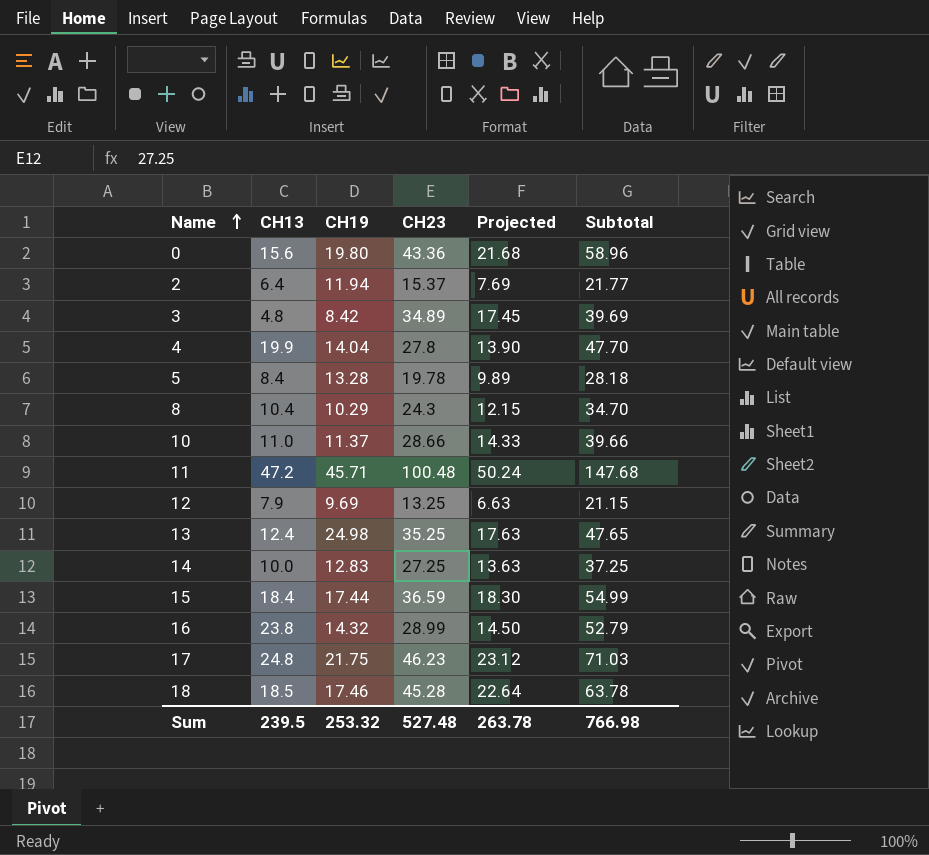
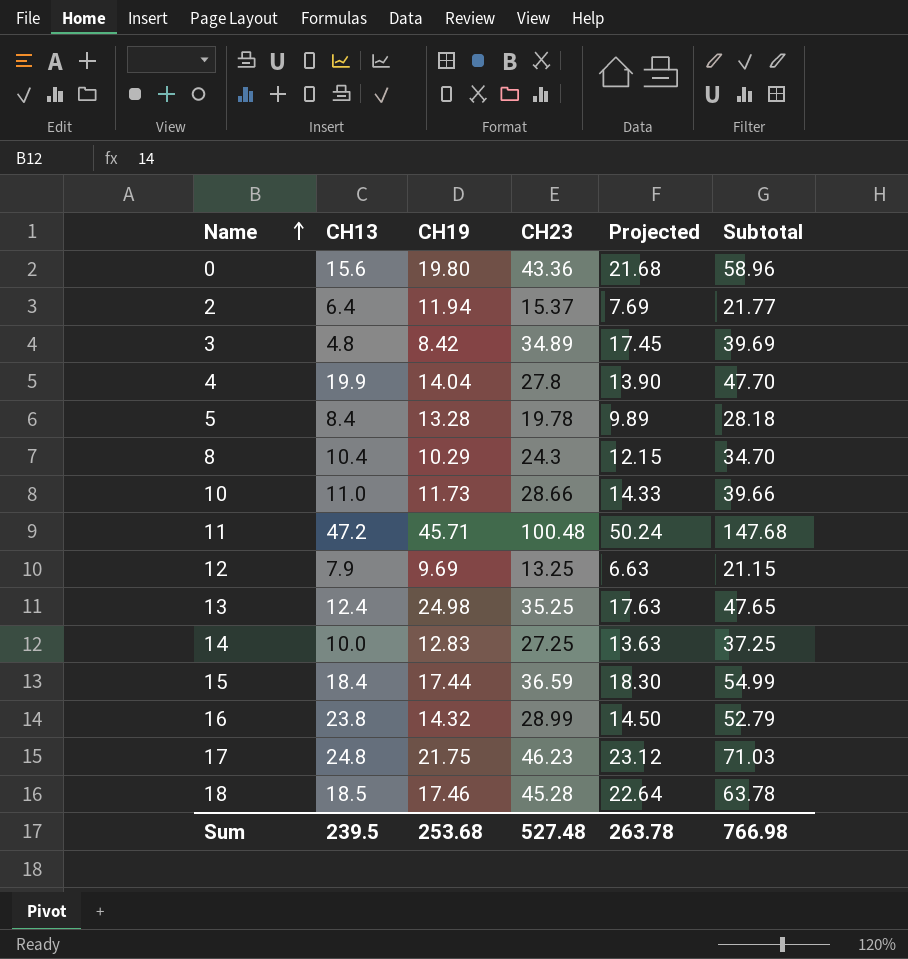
10 | CH19: 11.37 -> 11.73
Sum | CH19: 253.32 -> 253.68

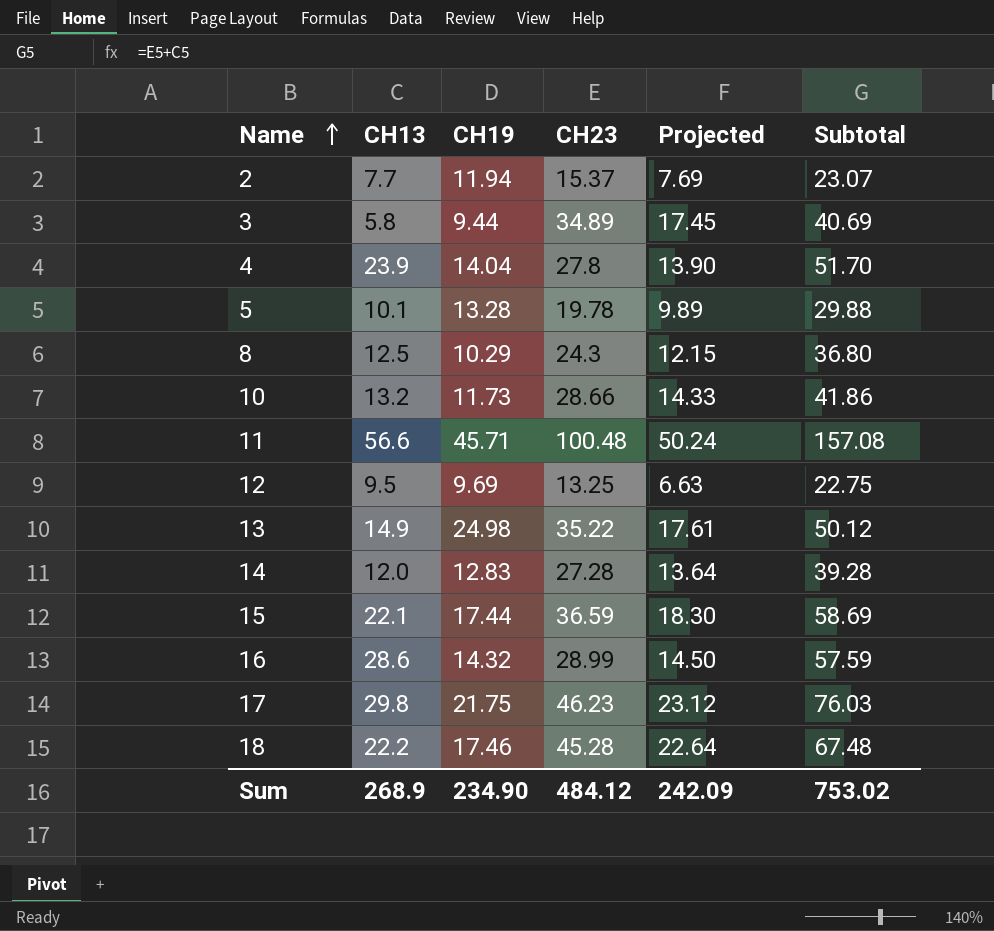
row 0: 15.6 | 19.80 | 43.36 | 21.68 | 58.96 -> none
2 | CH13: 6.4 -> 7.7
2 | Subtotal: 21.77 -> 23.07
3 | CH13: 4.8 -> 5.8
3 | CH19: 8.42 -> 9.44
3 | Subtotal: 39.69 -> 40.69
4 | CH13: 19.9 -> 23.9
4 | Subtotal: 47.70 -> 51.70
5 | CH13: 8.4 -> 10.1
5 | Subtotal: 28.18 -> 29.88
8 | CH13: 10.4 -> 12.5
8 | Subtotal: 34.70 -> 36.80
10 | CH13: 11.0 -> 13.2
10 | Subtotal: 39.66 -> 41.86
11 | CH13: 47.2 -> 56.6
11 | Subtotal: 147.68 -> 157.08
12 | CH13: 7.9 -> 9.5
12 | Subtotal: 21.15 -> 22.75
13 | CH13: 12.4 -> 14.9
13 | CH23: 35.25 -> 35.22
13 | Projected: 17.63 -> 17.61
13 | Subtotal: 47.65 -> 50.12
14 | CH13: 10.0 -> 12.0
14 | CH23: 27.25 -> 27.28
14 | Projected: 13.63 -> 13.64
14 | Subtotal: 37.25 -> 39.28
15 | CH13: 18.4 -> 22.1
15 | Subtotal: 54.99 -> 58.69
16 | CH13: 23.8 -> 28.6
16 | Subtotal: 52.79 -> 57.59
17 | CH13: 24.8 -> 29.8
17 | Subtotal: 71.03 -> 76.03
18 | CH13: 18.5 -> 22.2
18 | Subtotal: 63.78 -> 67.48
Sum | CH13: 239.5 -> 268.9
Sum | CH19: 253.68 -> 234.90
Sum | CH23: 527.48 -> 484.12
Sum | Projected: 263.78 -> 242.09
Sum | Subtotal: 766.98 -> 753.02

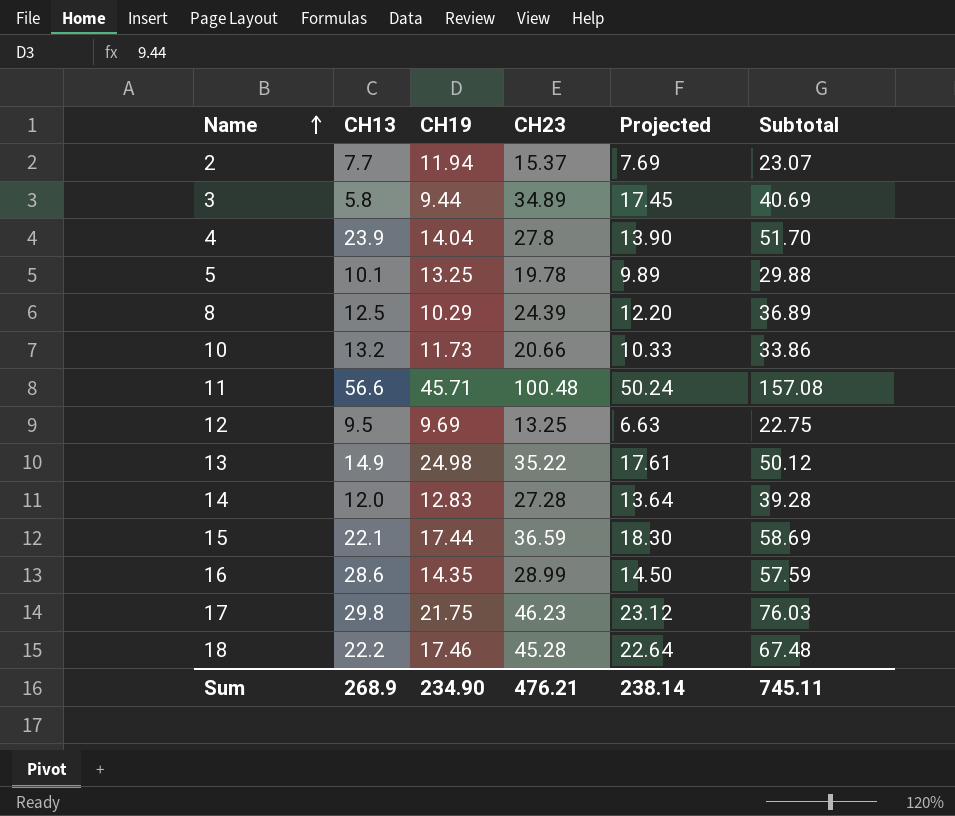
5 | CH19: 13.28 -> 13.25
8 | CH23: 24.3 -> 24.39
8 | Projected: 12.15 -> 12.20
8 | Subtotal: 36.80 -> 36.89
10 | CH23: 28.66 -> 20.66
10 | Projected: 14.33 -> 10.33
10 | Subtotal: 41.86 -> 33.86
16 | CH19: 14.32 -> 14.35
Sum | CH23: 484.12 -> 476.21
Sum | Projected: 242.09 -> 238.14
Sum | Subtotal: 753.02 -> 745.11

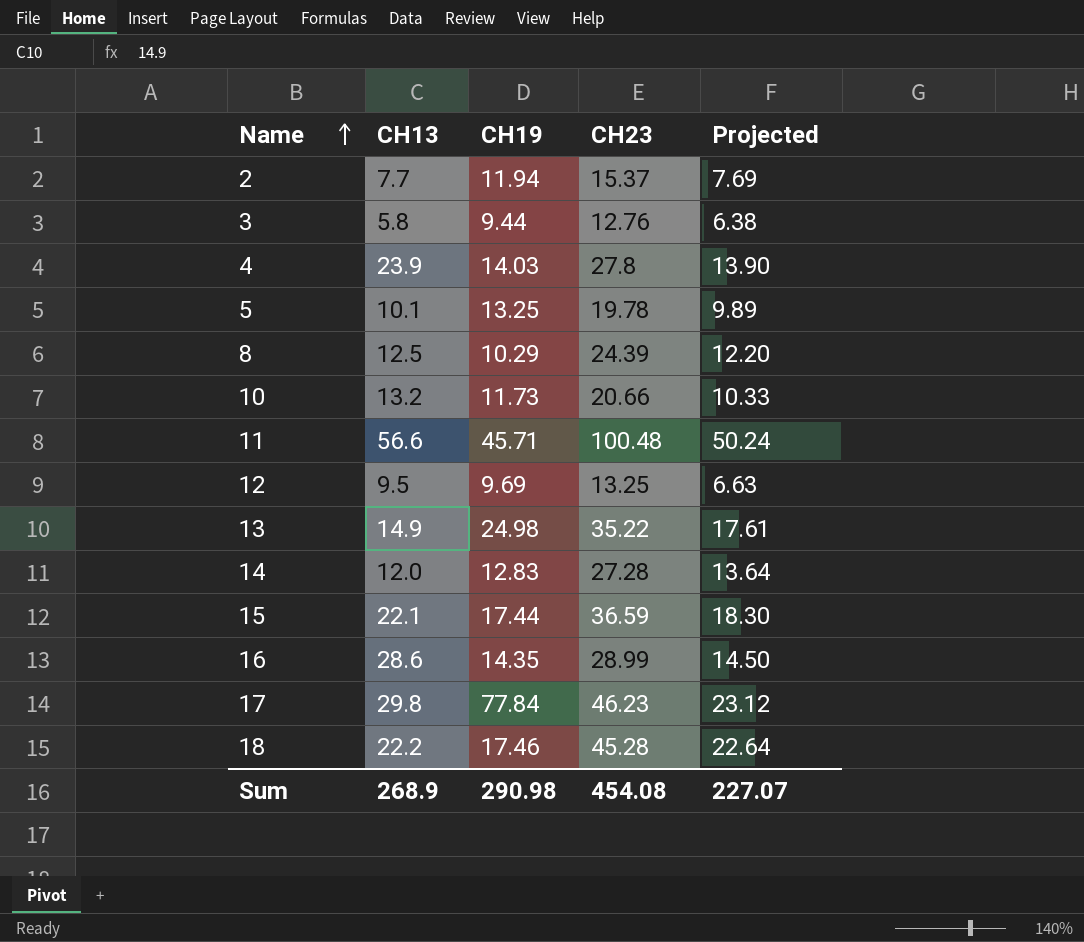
column Subtotal | formula: [CH13] + [CH23] -> none
3 | CH23: 34.89 -> 12.76
3 | Projected: 17.45 -> 6.38
4 | CH19: 14.04 -> 14.03
17 | CH19: 21.75 -> 77.84
Sum | CH19: 234.90 -> 290.98
Sum | CH23: 476.21 -> 454.08
Sum | Projected: 238.14 -> 227.07

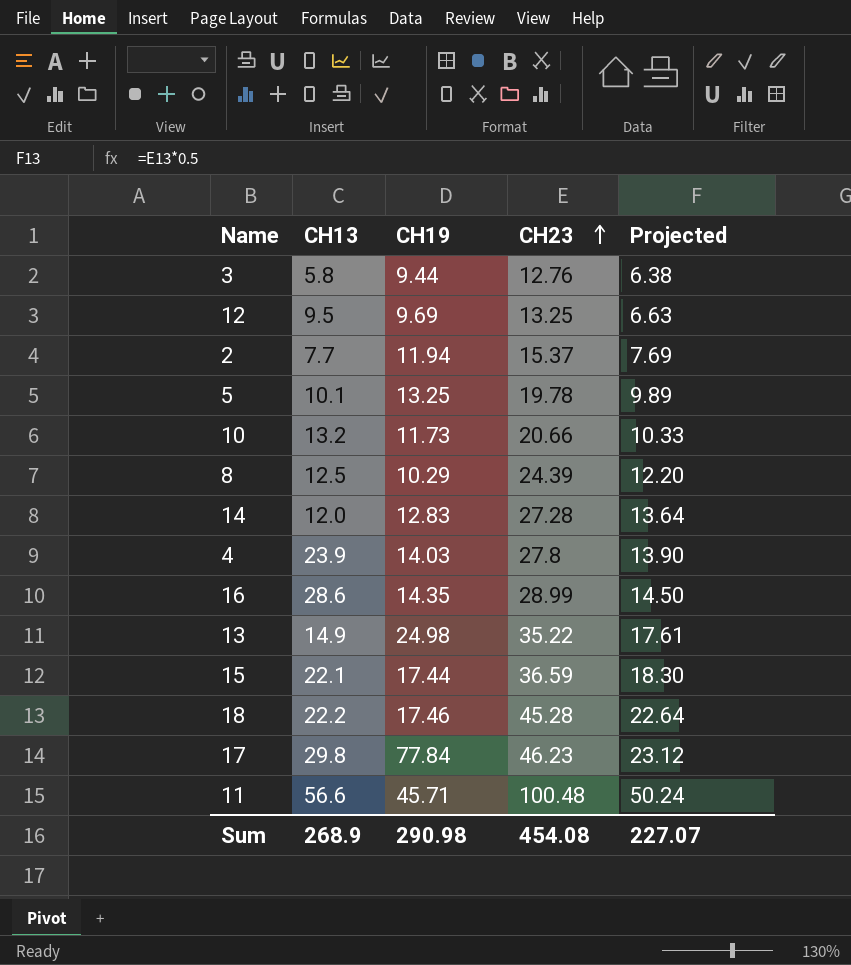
row order: Name ascending -> CH23 ascending

